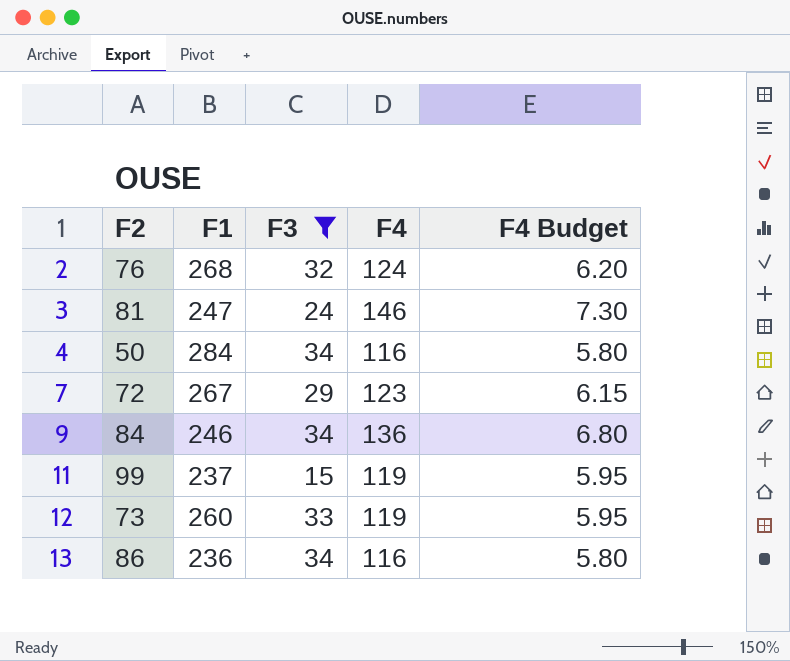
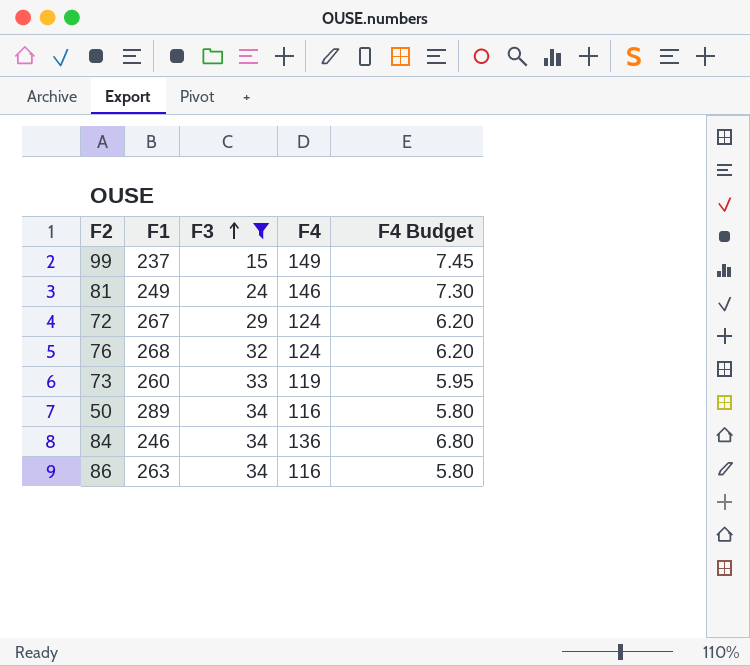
row order: none -> F3 ascending
99 | F4: 119 -> 149
99 | F4 Budget: 5.95 -> 7.45
81 | F1: 247 -> 249
72 | F4: 123 -> 124
72 | F4 Budget: 6.15 -> 6.20
50 | F1: 284 -> 289
86 | F1: 236 -> 263

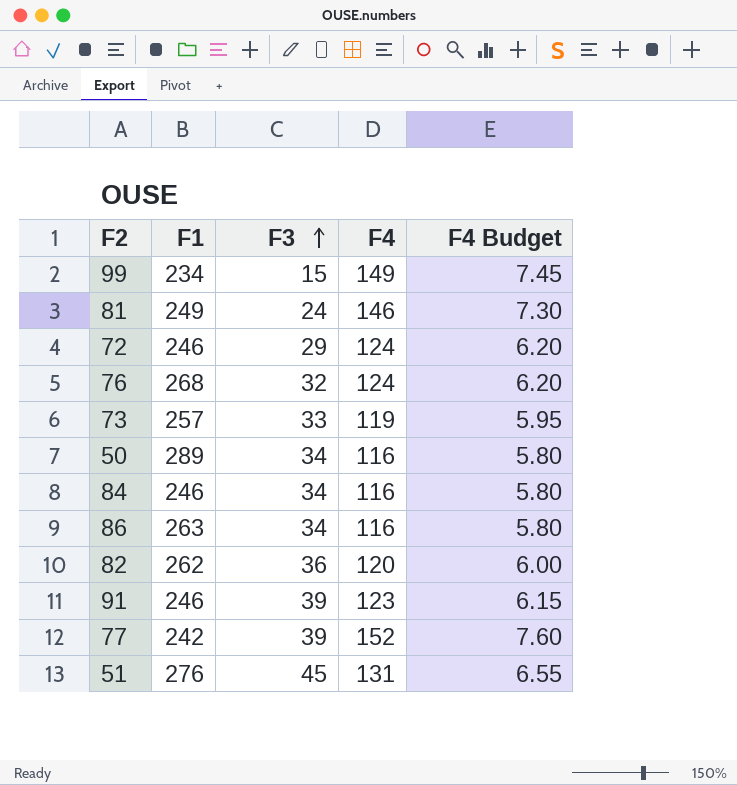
filter: F3 <= 34 -> none
99 | F1: 237 -> 234
72 | F1: 267 -> 246
73 | F1: 260 -> 257
84 | F4: 136 -> 116
84 | F4 Budget: 6.80 -> 5.80

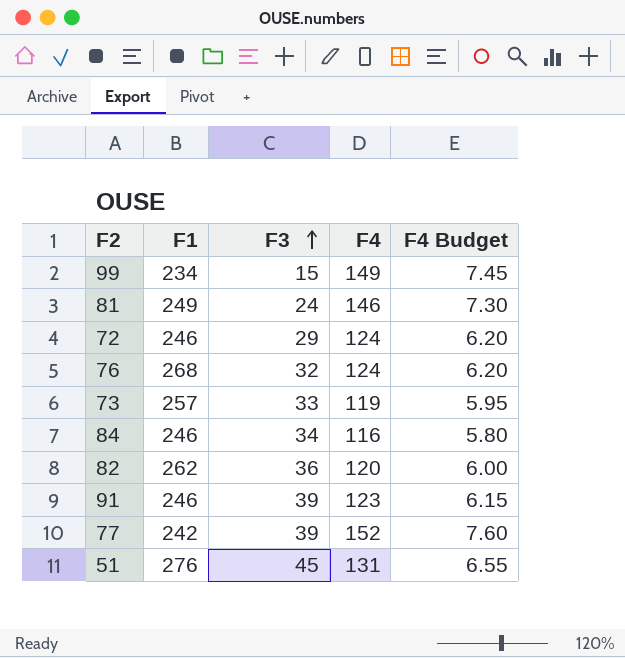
row 50: 289 | 34 | 116 | 5.80 -> none
row 86: 263 | 34 | 116 | 5.80 -> none

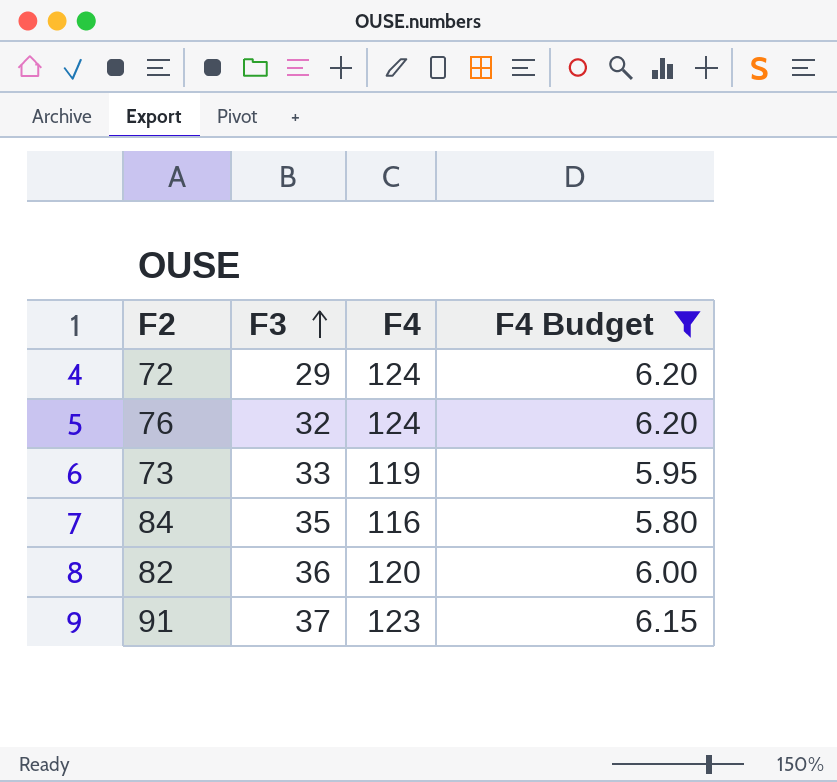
filter: none -> F4 Budget <= 6.20
column F1 | position: 2 -> none
84 | F3: 34 -> 35
91 | F3: 39 -> 37

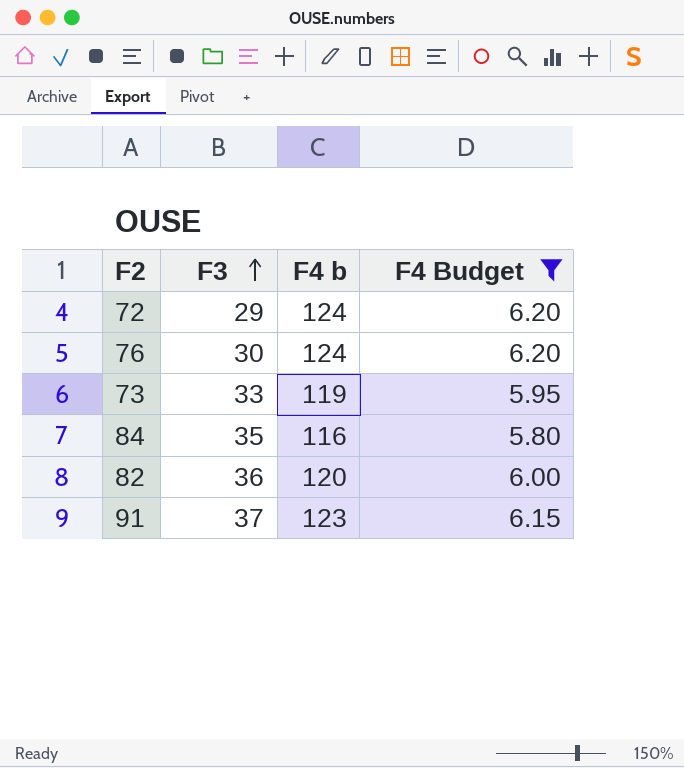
column name: F4 -> F4 b
76 | F3: 32 -> 30

